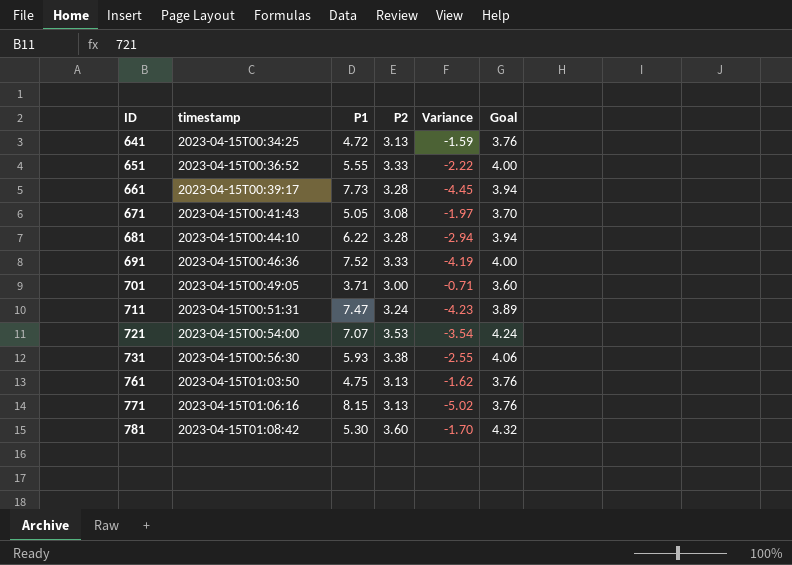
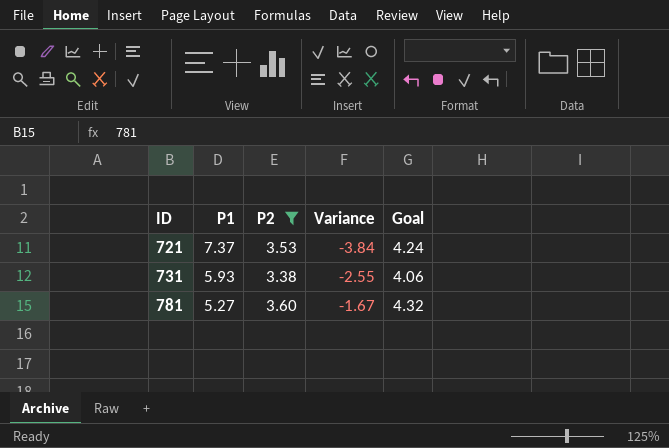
filter: none -> P2 >= 3.38
column timestamp | position: 2 -> none
721 | P1: 7.07 -> 7.37
721 | Variance: -3.54 -> -3.84
781 | P1: 5.30 -> 5.27
781 | Variance: -1.70 -> -1.67

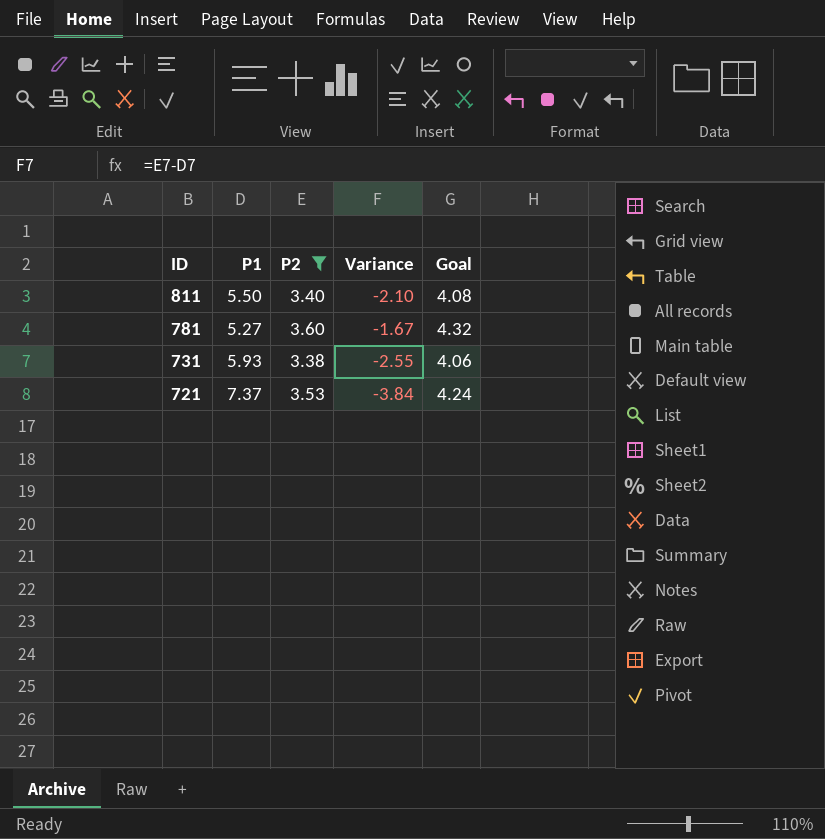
row order: ID ascending -> ID descending
row 811: none -> 5.50 | 3.40 | -2.10 | 4.08

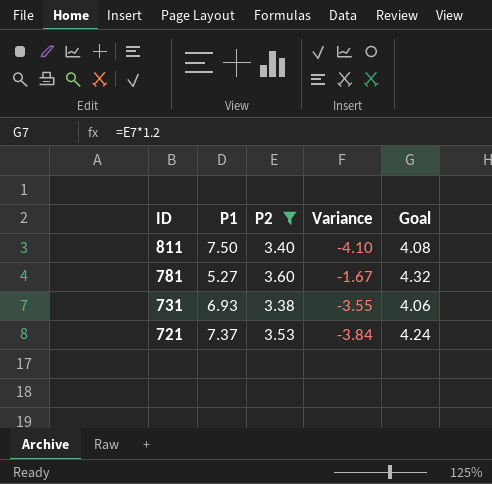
811 | P1: 5.50 -> 7.50
811 | Variance: -2.10 -> -4.10
731 | P1: 5.93 -> 6.93
731 | Variance: -2.55 -> -3.55

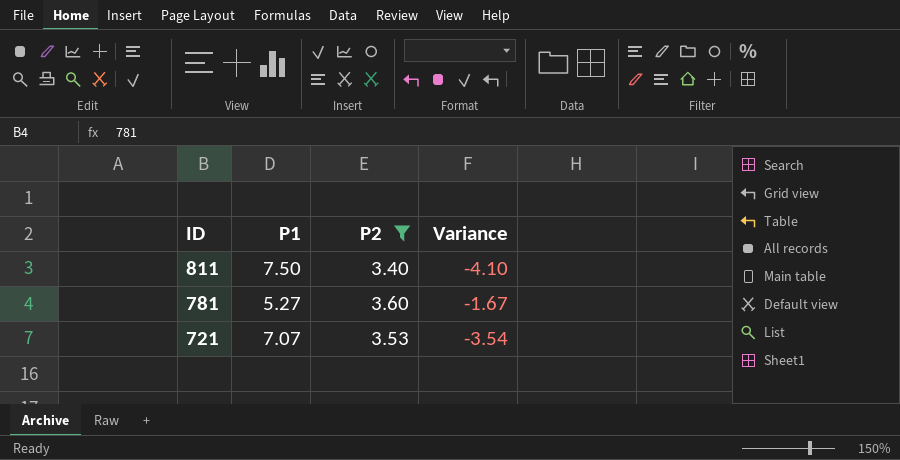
column Goal | formula: [P2] * 1.2 -> none
row 731: 6.93 | 3.38 | -3.55 | 4.06 -> none
721 | P1: 7.37 -> 7.07
721 | Variance: -3.84 -> -3.54

